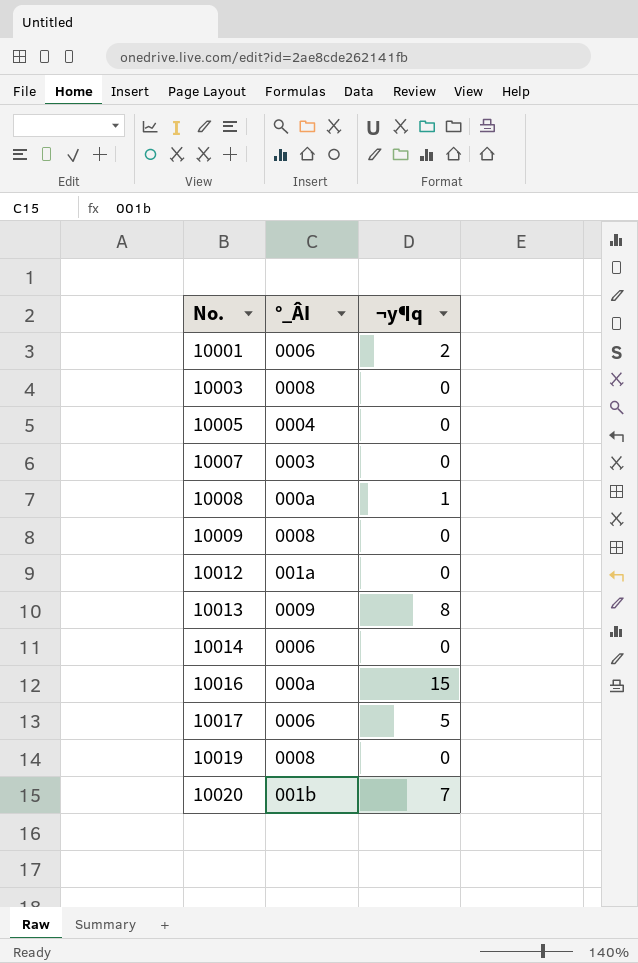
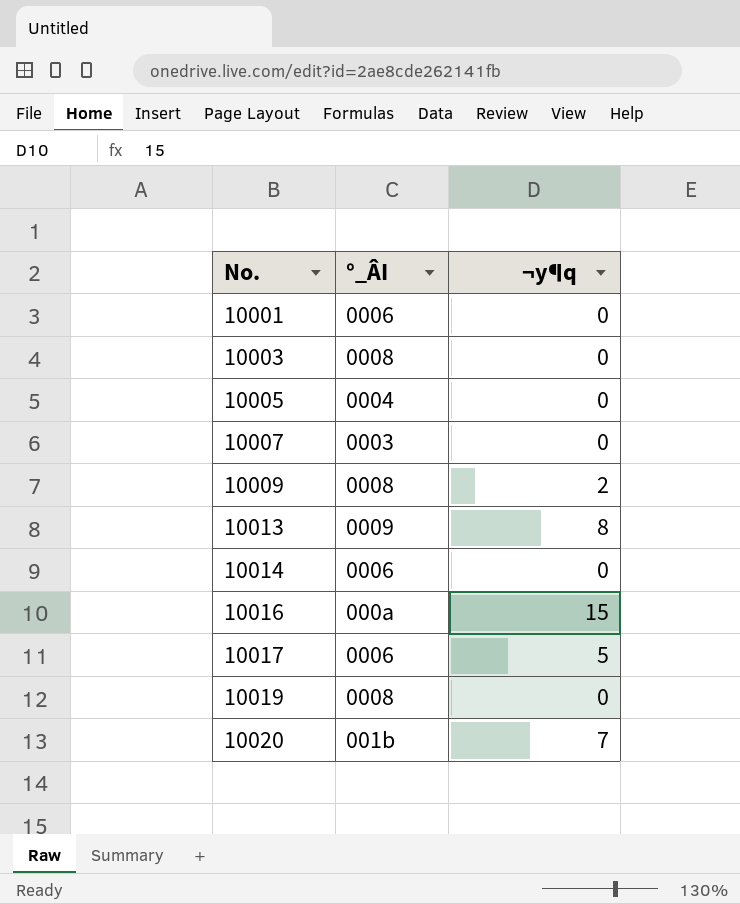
row 10008: 000a | 1 -> none
row 10012: 001a | 0 -> none
10001 | ¬y¶q: 2 -> 0
10009 | ¬y¶q: 0 -> 2

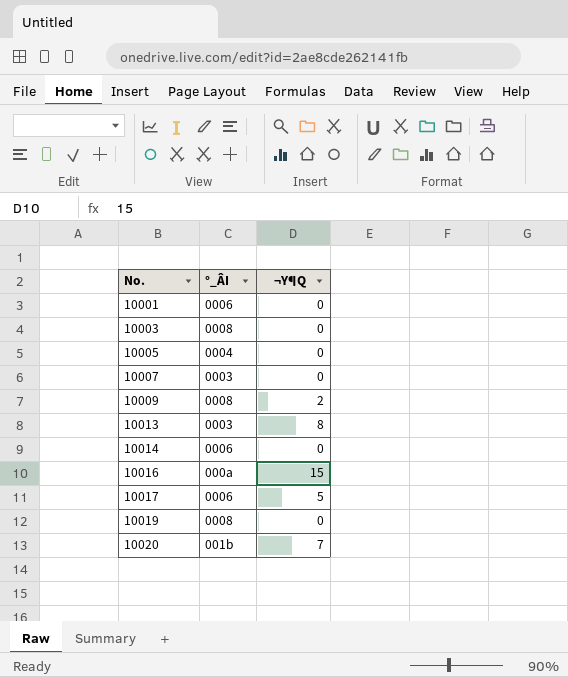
column name: ¬y¶q -> ¬Y¶Q
10013 | °_ÂI: 0009 -> 0003

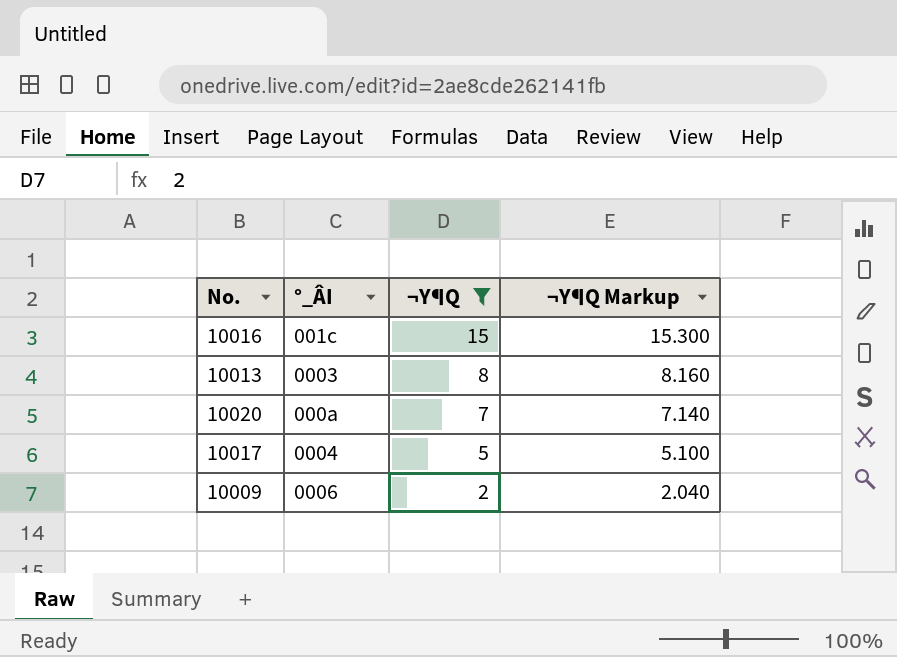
filter: none -> ¬Y¶Q != 0
row order: No. ascending -> ¬Y¶Q descending
column ¬Y¶Q Markup | formula: none -> [¬Y¶Q] * 1.02
10016 | °_ÂI: 000a -> 001c
10020 | °_ÂI: 001b -> 000a
10017 | °_ÂI: 0006 -> 0004
10009 | °_ÂI: 0008 -> 0006

